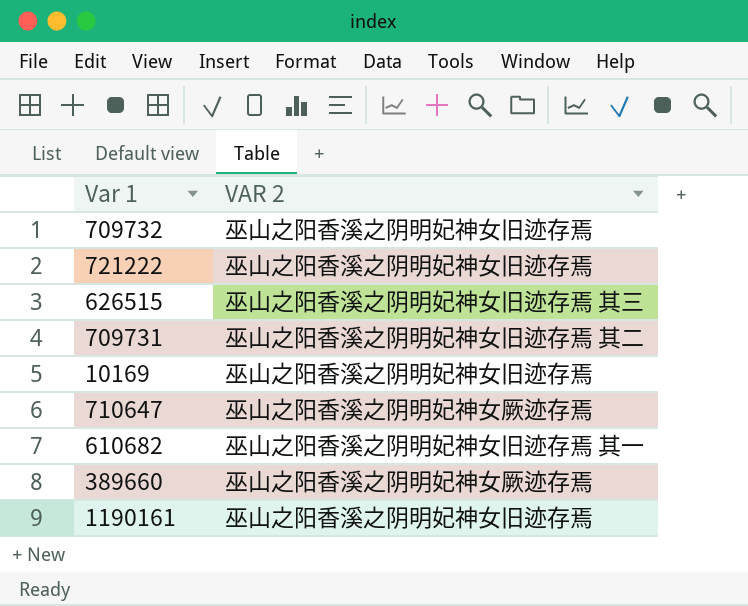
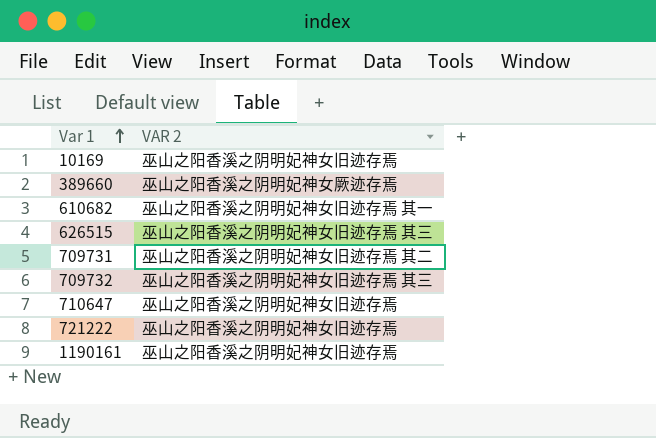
row order: none -> Var 1 ascending
709732 | VAR 2: 巫山之阳香溪之阴明妃神女旧迹存焉 -> 巫山之阳香溪之阴明妃神女旧迹存焉 其三
710647 | VAR 2: 巫山之阳香溪之阴明妃神女厥迹存焉 -> 巫山之阳香溪之阴明妃神女旧迹存焉

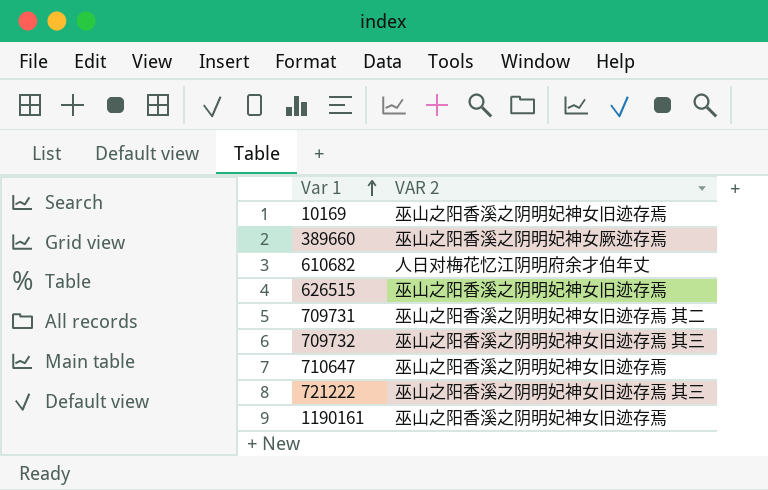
610682 | VAR 2: 巫山之阳香溪之阴明妃神女旧迹存焉 其一 -> 人日对梅花忆江阴明府余才伯年丈
626515 | VAR 2: 巫山之阳香溪之阴明妃神女旧迹存焉 其三 -> 巫山之阳香溪之阴明妃神女旧迹存焉
721222 | VAR 2: 巫山之阳香溪之阴明妃神女旧迹存焉 -> 巫山之阳香溪之阴明妃神女旧迹存焉 其三

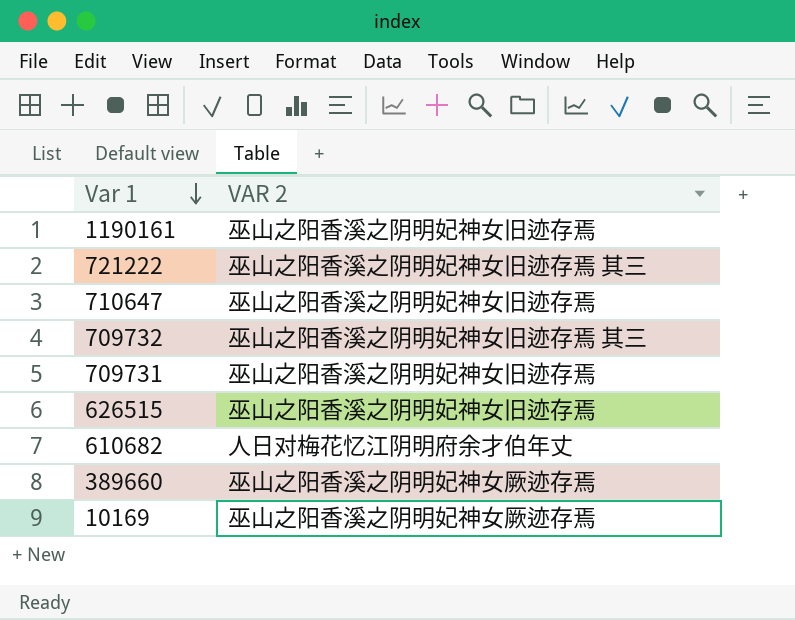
row order: Var 1 ascending -> Var 1 descending
709731 | VAR 2: 巫山之阳香溪之阴明妃神女旧迹存焉 其二 -> 巫山之阳香溪之阴明妃神女旧迹存焉
10169 | VAR 2: 巫山之阳香溪之阴明妃神女旧迹存焉 -> 巫山之阳香溪之阴明妃神女厥迹存焉

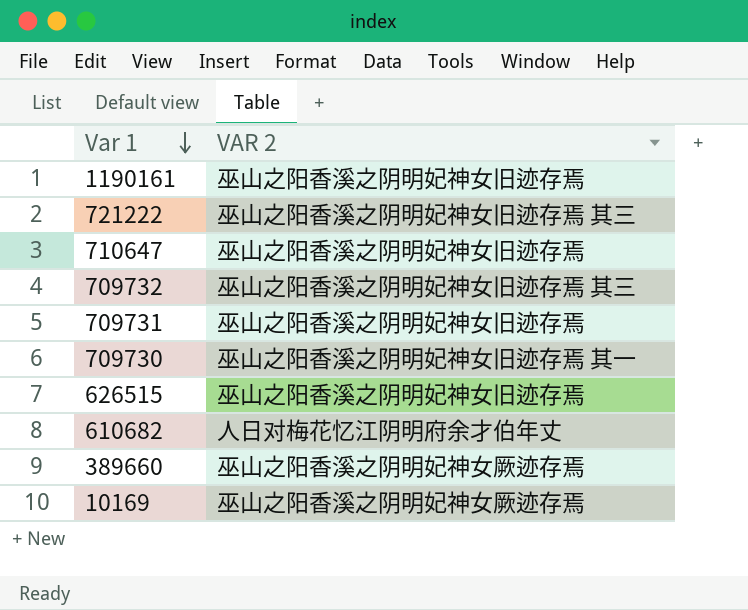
row 709730: none -> 巫山之阳香溪之阴明妃神女旧迹存焉 其一

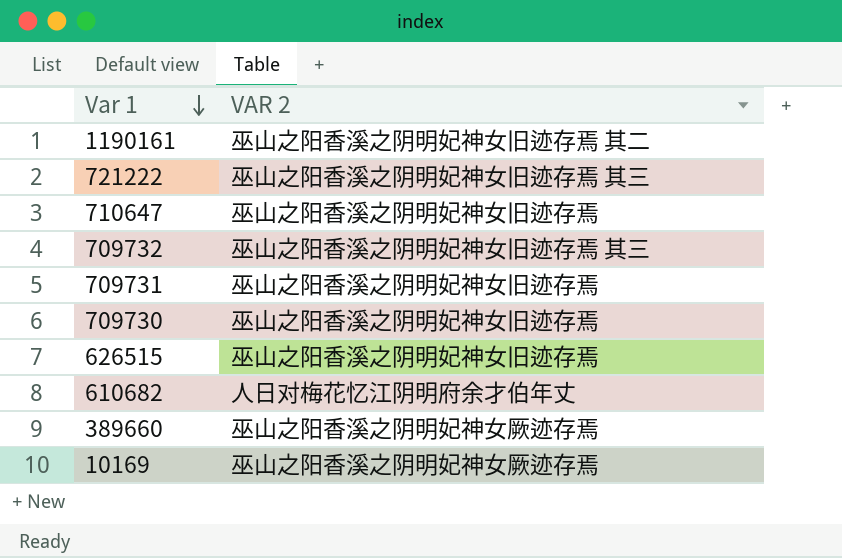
1190161 | VAR 2: 巫山之阳香溪之阴明妃神女旧迹存焉 -> 巫山之阳香溪之阴明妃神女旧迹存焉 其二
709730 | VAR 2: 巫山之阳香溪之阴明妃神女旧迹存焉 其一 -> 巫山之阳香溪之阴明妃神女旧迹存焉

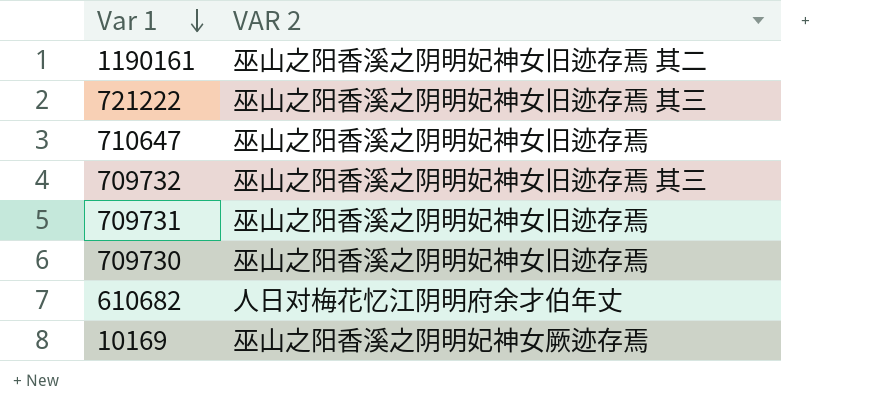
row 626515: 巫山之阳香溪之阴明妃神女旧迹存焉 -> none
row 389660: 巫山之阳香溪之阴明妃神女厥迹存焉 -> none

